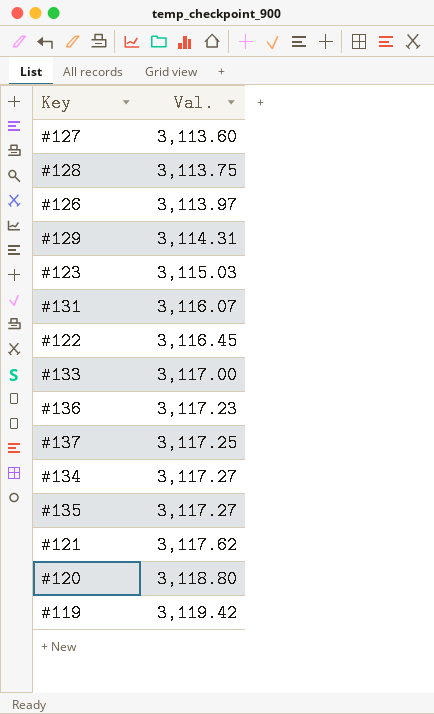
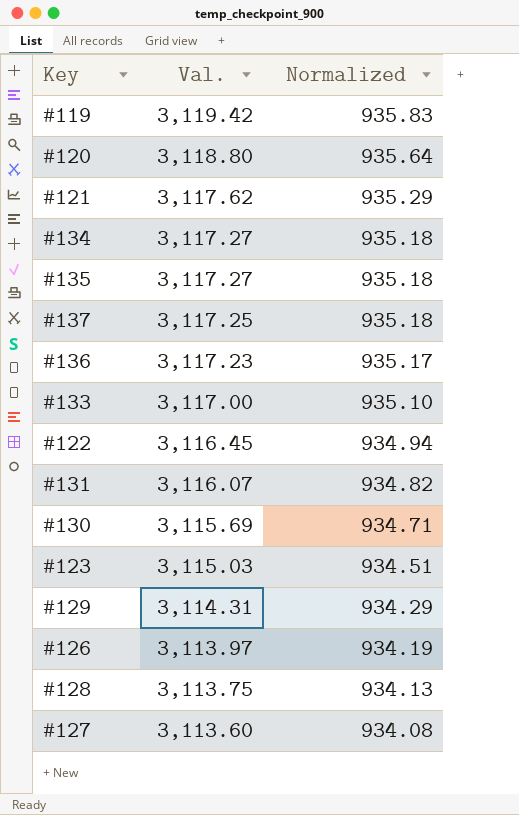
row order: Val. ascending -> Val. descending
column Normalized | formula: none -> [Val.] * 0.3
row #130: none -> 3,115.69 | 934.71

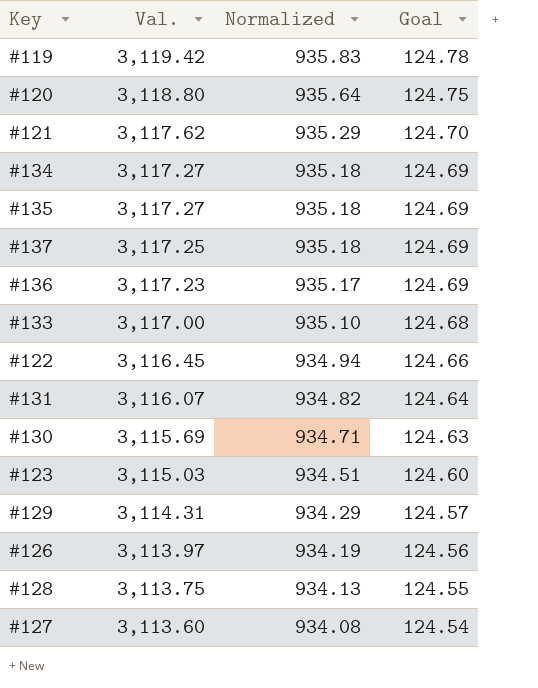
column Goal | formula: none -> [Val.] * 0.04

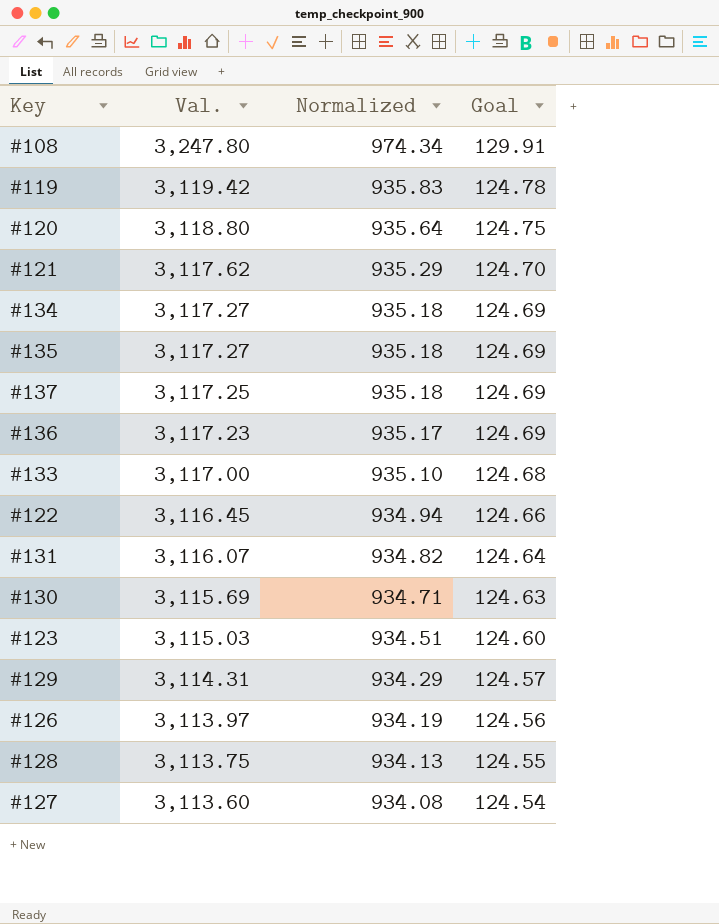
row #108: none -> 3,247.80 | 974.34 | 129.91

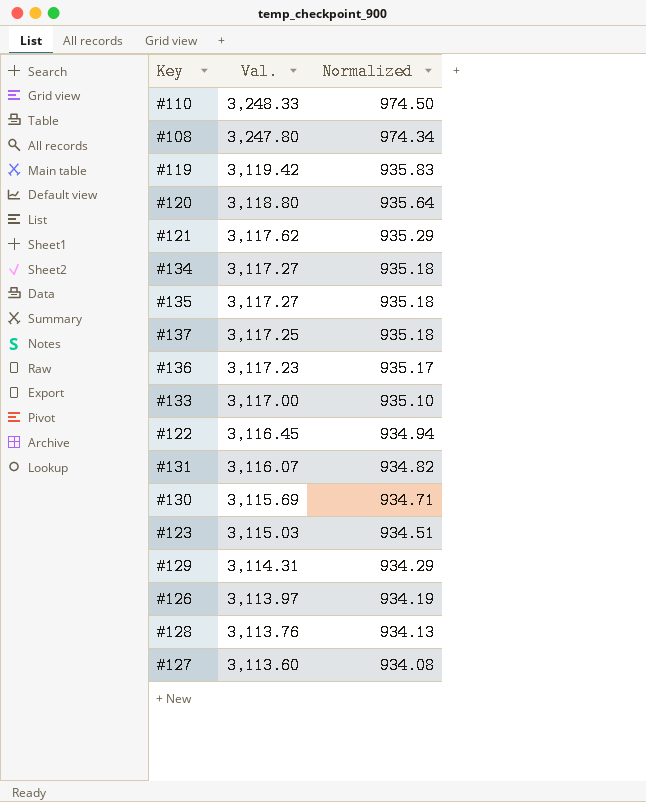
column Goal | formula: [Val.] * 0.04 -> none
row #110: none -> 3,248.33 | 974.50
#128 | Val.: 3,113.75 -> 3,113.76

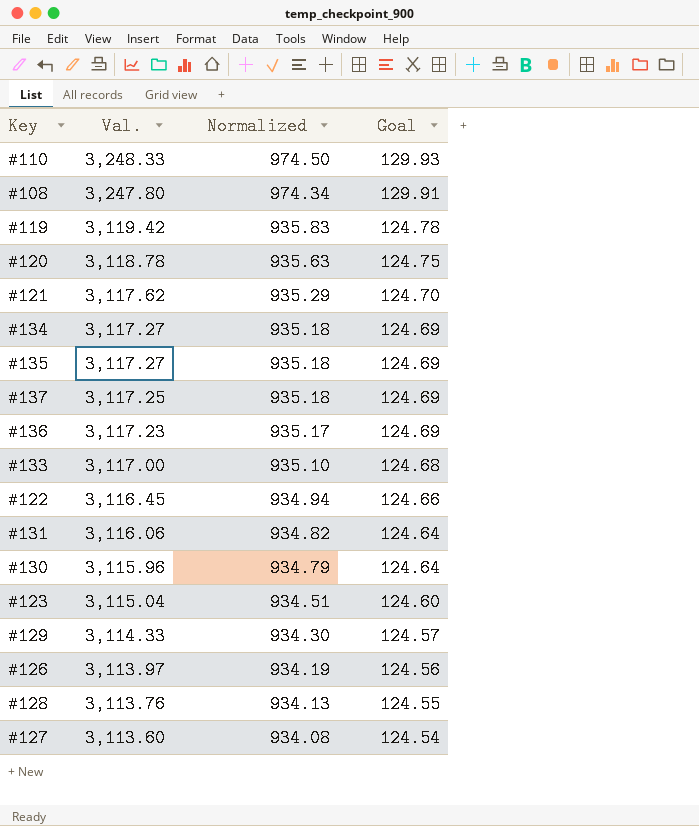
column Goal | formula: none -> [Val.] * 0.04
#120 | Val.: 3,118.80 -> 3,118.78
#120 | Normalized: 935.64 -> 935.63
#131 | Val.: 3,116.07 -> 3,116.06
#130 | Val.: 3,115.69 -> 3,115.96
#130 | Normalized: 934.71 -> 934.79
#123 | Val.: 3,115.03 -> 3,115.04
#129 | Val.: 3,114.31 -> 3,114.33
#129 | Normalized: 934.29 -> 934.30

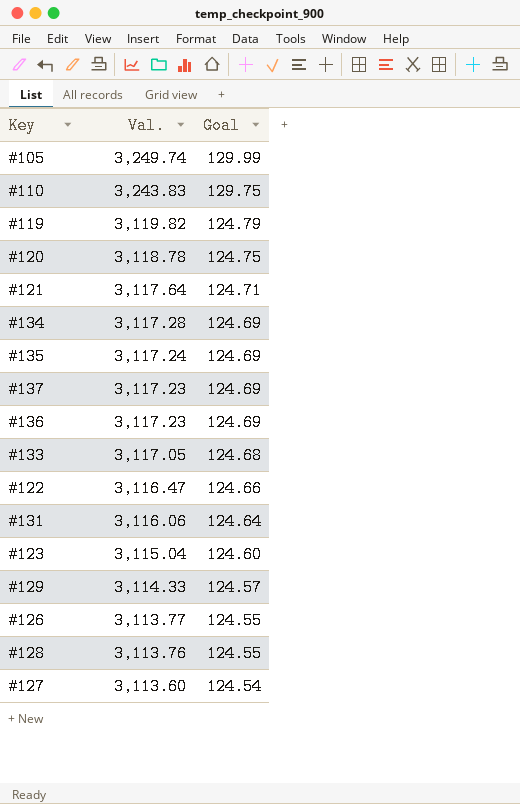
column Normalized | formula: [Val.] * 0.3 -> none
row #108: 3,247.80 | 974.34 | 129.91 -> none
row #130: 3,115.96 | 934.79 | 124.64 -> none
row #105: none -> 3,249.74 | 129.99
#110 | Val.: 3,248.33 -> 3,243.83
#110 | Goal: 129.93 -> 129.75
#119 | Val.: 3,119.42 -> 3,119.82
#119 | Goal: 124.78 -> 124.79
#121 | Val.: 3,117.62 -> 3,117.64
#121 | Goal: 124.70 -> 124.71
#134 | Val.: 3,117.27 -> 3,117.28
#135 | Val.: 3,117.27 -> 3,117.24
#137 | Val.: 3,117.25 -> 3,117.23
#133 | Val.: 3,117.00 -> 3,117.05
#122 | Val.: 3,116.45 -> 3,116.47
#126 | Val.: 3,113.97 -> 3,113.77
#126 | Goal: 124.56 -> 124.55

